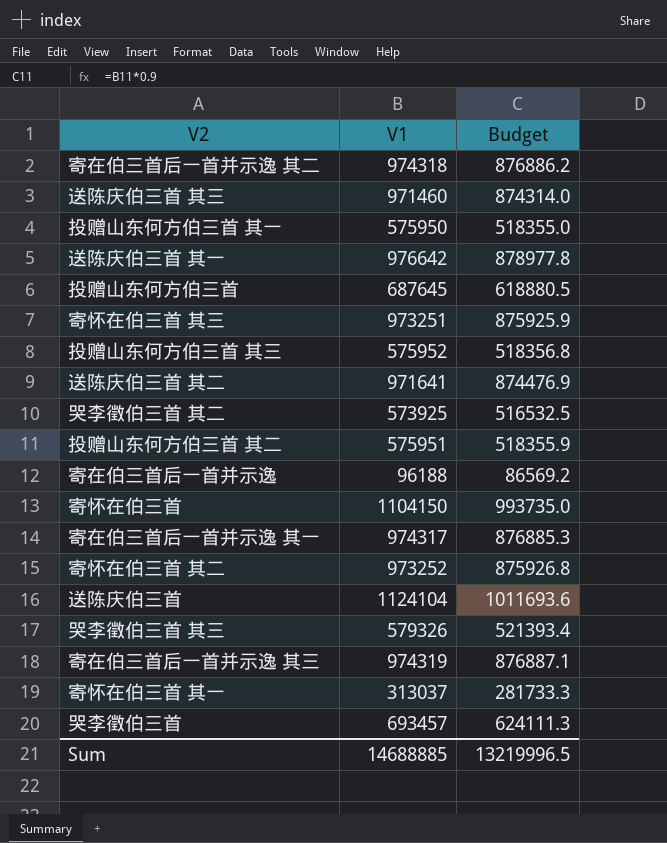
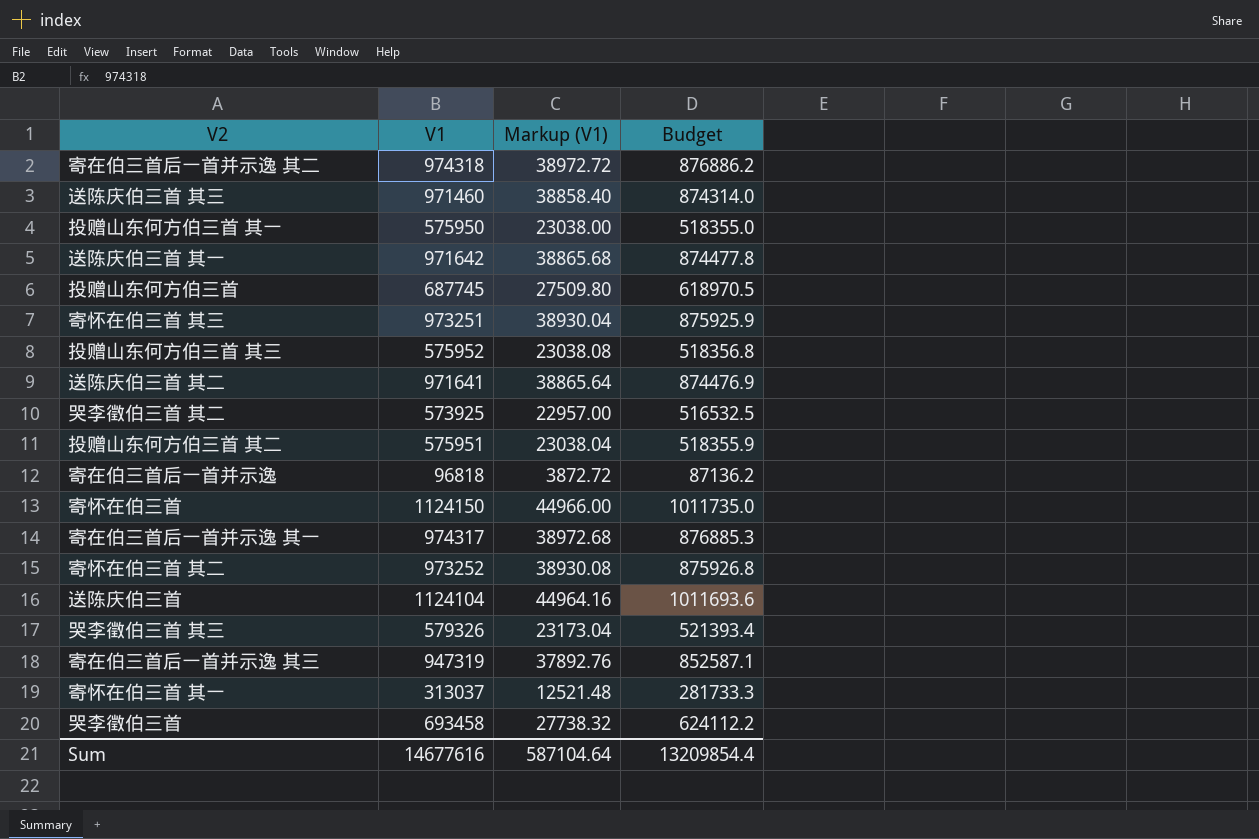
column Markup (V1) | formula: none -> [V1] * 0.04
送陈庆伯三首 其一 | V1: 976642 -> 971642
送陈庆伯三首 其一 | Budget: 878977.8 -> 874477.8
投赠山东何方伯三首 | V1: 687645 -> 687745
投赠山东何方伯三首 | Budget: 618880.5 -> 618970.5
寄在伯三首后一首并示逸 | V1: 96188 -> 96818
寄在伯三首后一首并示逸 | Budget: 86569.2 -> 87136.2
寄怀在伯三首 | V1: 1104150 -> 1124150
寄怀在伯三首 | Budget: 993735.0 -> 1011735.0
寄在伯三首后一首并示逸 其三 | V1: 974319 -> 947319
寄在伯三首后一首并示逸 其三 | Budget: 876887.1 -> 852587.1
哭李徵伯三首 | V1: 693457 -> 693458
哭李徵伯三首 | Budget: 624111.3 -> 624112.2
Sum | V1: 14688885 -> 14677616
Sum | Budget: 13219996.5 -> 13209854.4

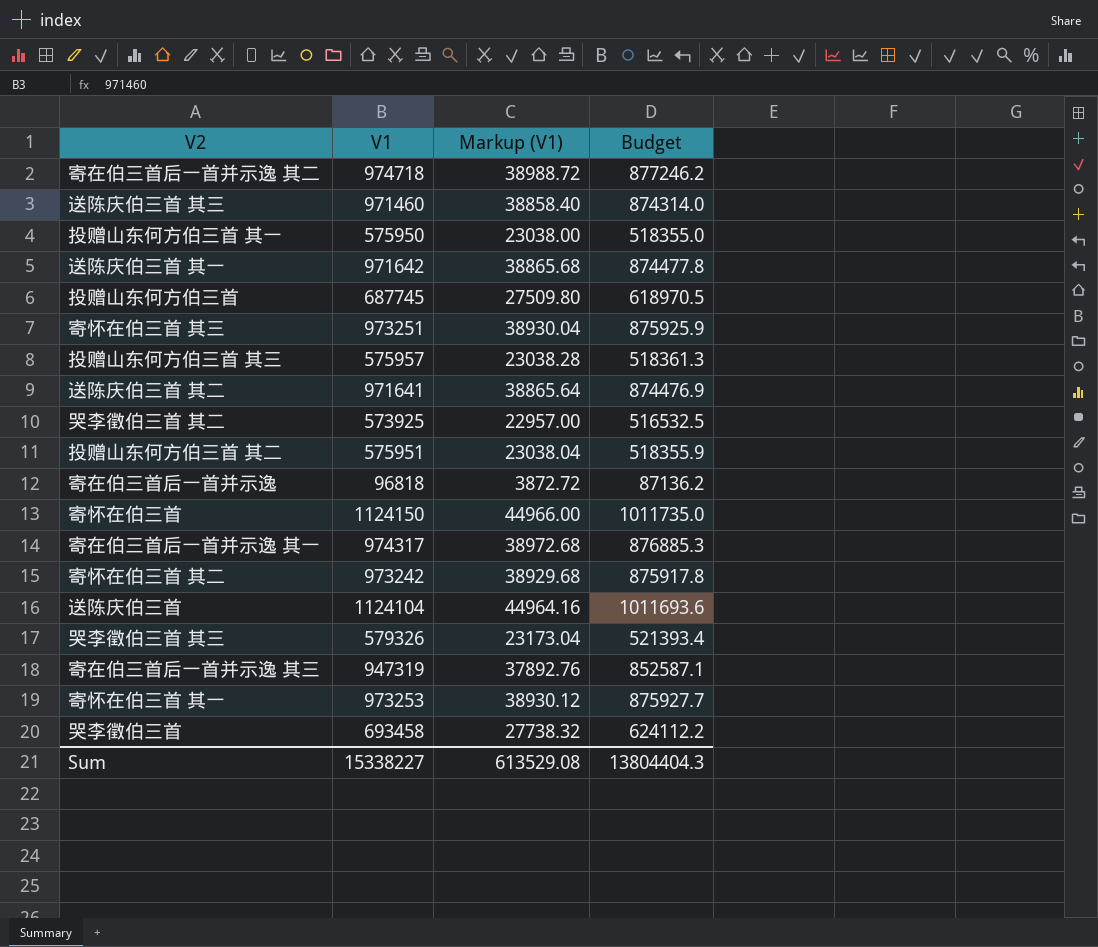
寄在伯三首后一首并示逸 其二 | V1: 974318 -> 974718
寄在伯三首后一首并示逸 其二 | Markup (V1): 38972.72 -> 38988.72
寄在伯三首后一首并示逸 其二 | Budget: 876886.2 -> 877246.2
投赠山东何方伯三首 其三 | V1: 575952 -> 575957
投赠山东何方伯三首 其三 | Markup (V1): 23038.08 -> 23038.28
投赠山东何方伯三首 其三 | Budget: 518356.8 -> 518361.3
寄怀在伯三首 其二 | V1: 973252 -> 973242
寄怀在伯三首 其二 | Markup (V1): 38930.08 -> 38929.68
寄怀在伯三首 其二 | Budget: 875926.8 -> 875917.8
寄怀在伯三首 其一 | V1: 313037 -> 973253
寄怀在伯三首 其一 | Markup (V1): 12521.48 -> 38930.12
寄怀在伯三首 其一 | Budget: 281733.3 -> 875927.7
Sum | V1: 14677616 -> 15338227
Sum | Markup (V1): 587104.64 -> 613529.08
Sum | Budget: 13209854.4 -> 13804404.3

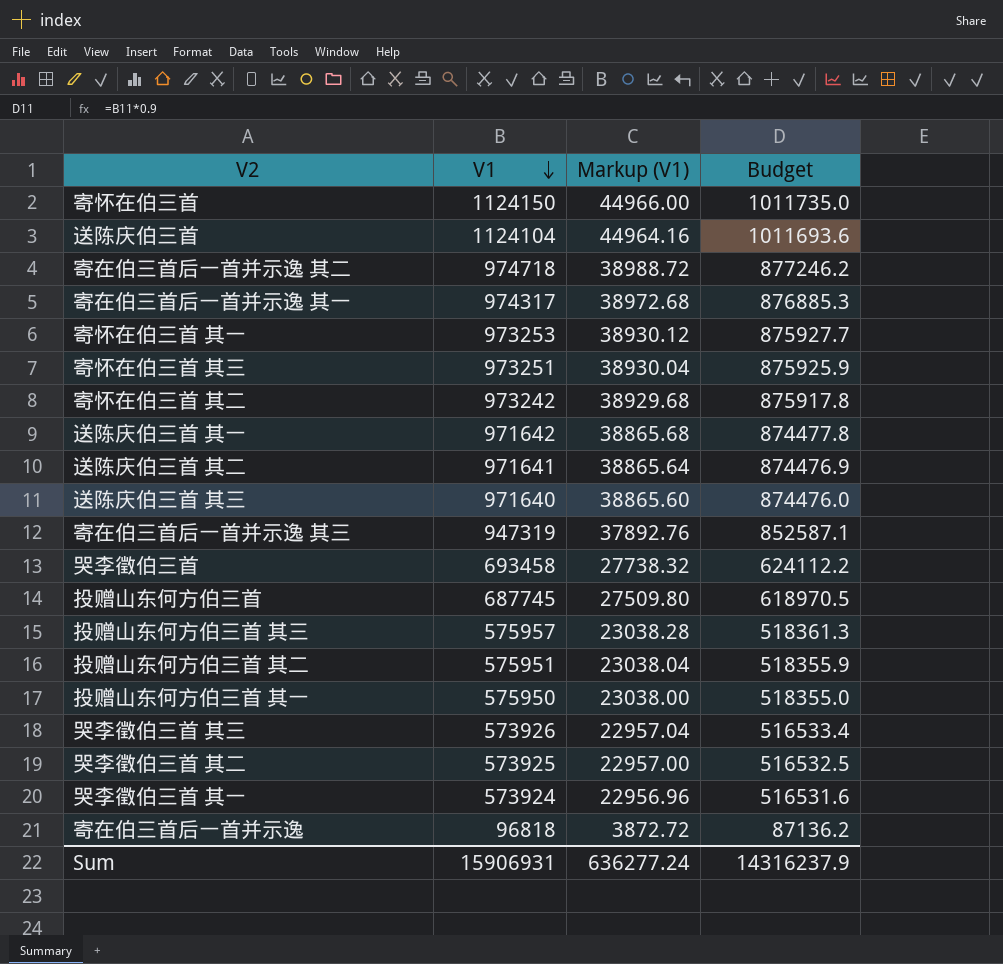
row order: none -> V1 descending
送陈庆伯三首 其三 | V1: 971460 -> 971640
送陈庆伯三首 其三 | Markup (V1): 38858.40 -> 38865.60
送陈庆伯三首 其三 | Budget: 874314.0 -> 874476.0
哭李徵伯三首 其三 | V1: 579326 -> 573926
哭李徵伯三首 其三 | Markup (V1): 23173.04 -> 22957.04
哭李徵伯三首 其三 | Budget: 521393.4 -> 516533.4
row 哭李徵伯三首 其一: none -> 573924 | 22956.96 | 516531.6
Sum | V1: 15338227 -> 15906931
Sum | Markup (V1): 613529.08 -> 636277.24
Sum | Budget: 13804404.3 -> 14316237.9

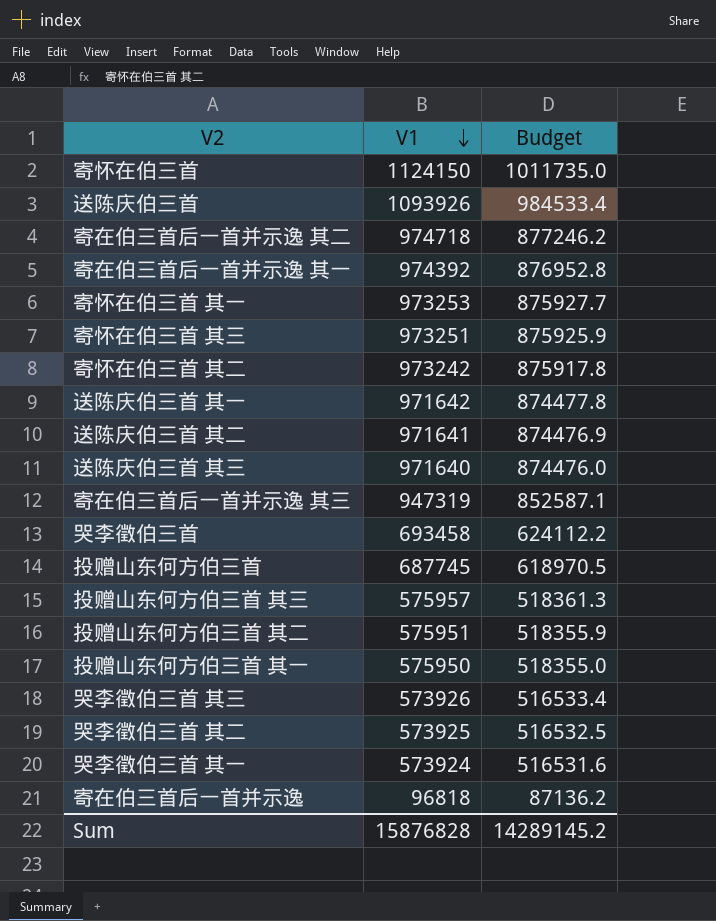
column Markup (V1) | formula: [V1] * 0.04 -> none
送陈庆伯三首 | V1: 1124104 -> 1093926
送陈庆伯三首 | Budget: 1011693.6 -> 984533.4
寄在伯三首后一首并示逸 其一 | V1: 974317 -> 974392
寄在伯三首后一首并示逸 其一 | Budget: 876885.3 -> 876952.8
Sum | V1: 15906931 -> 15876828
Sum | Budget: 14316237.9 -> 14289145.2

